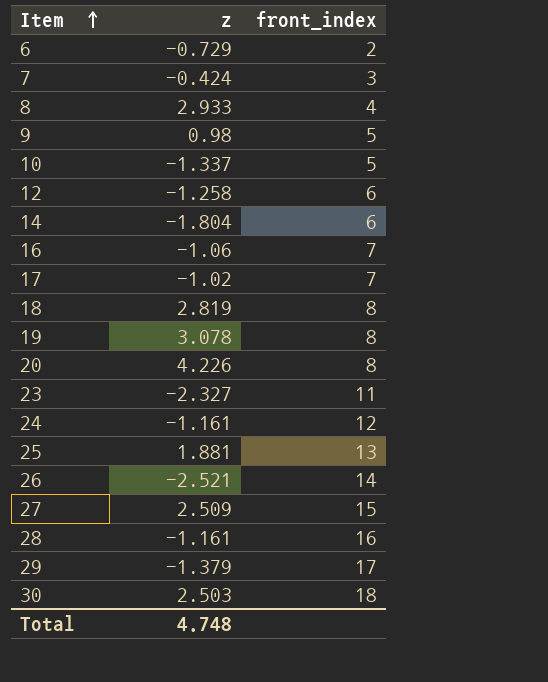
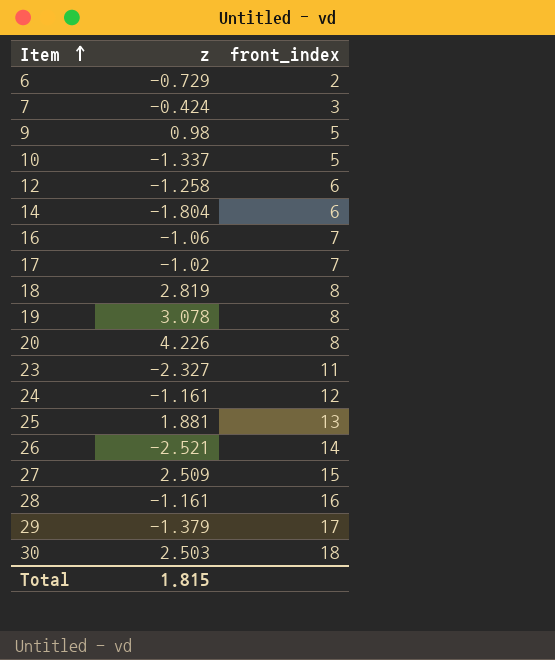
row 8: 2.933 | 4 -> none
Total | z: 4.748 -> 1.815

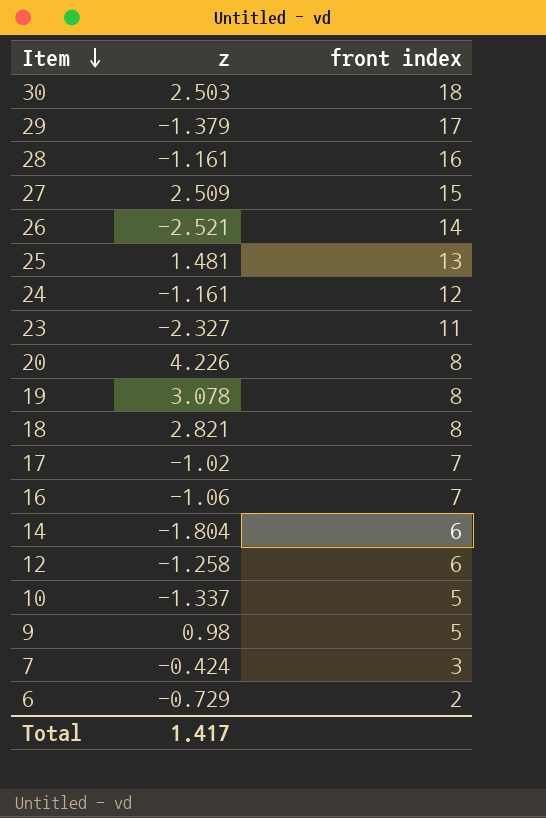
row order: Item ascending -> Item descending
column name: front_index -> front index
25 | z: 1.881 -> 1.481
18 | z: 2.819 -> 2.821
Total | z: 1.815 -> 1.417

